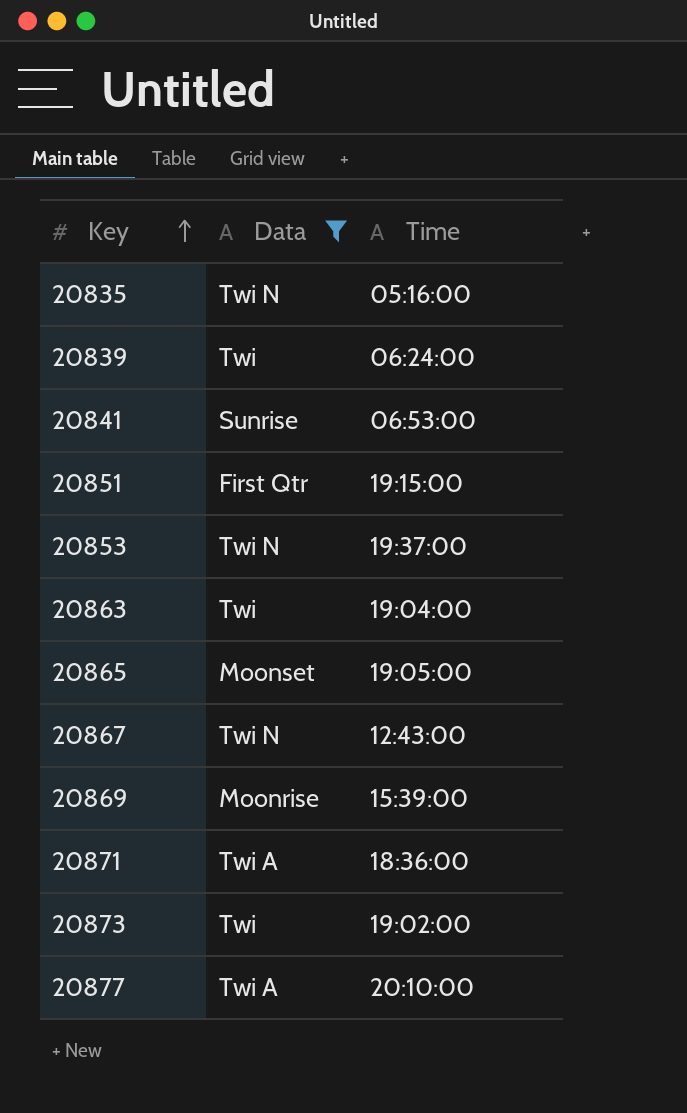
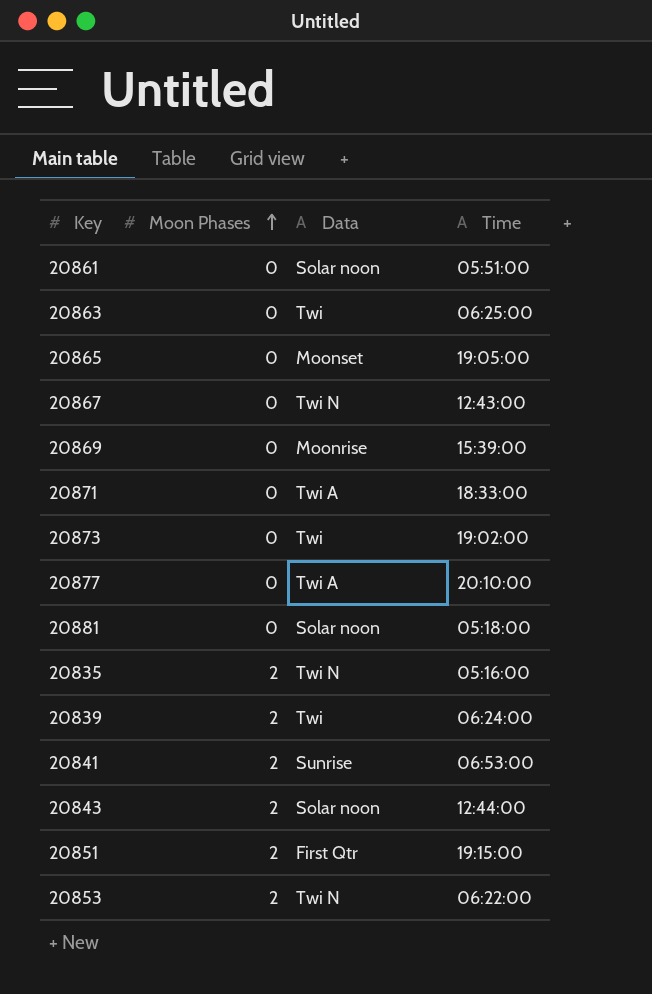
filter: Data != Solar noon -> none
row order: Key ascending -> Moon Phases ascending
column Moon Phases | position: none -> 2
20863 | Time: 19:04:00 -> 06:25:00
20871 | Time: 18:36:00 -> 18:33:00
20853 | Time: 19:37:00 -> 06:22:00

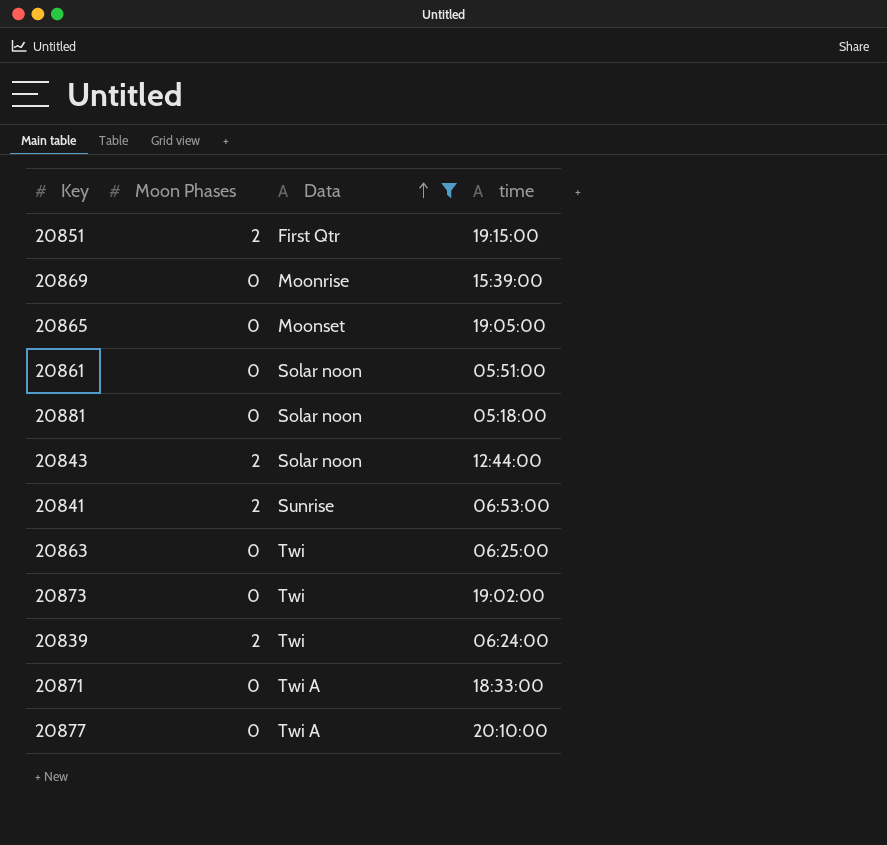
filter: none -> Data != Twi N
row order: Moon Phases ascending -> Data ascending
column name: Time -> time

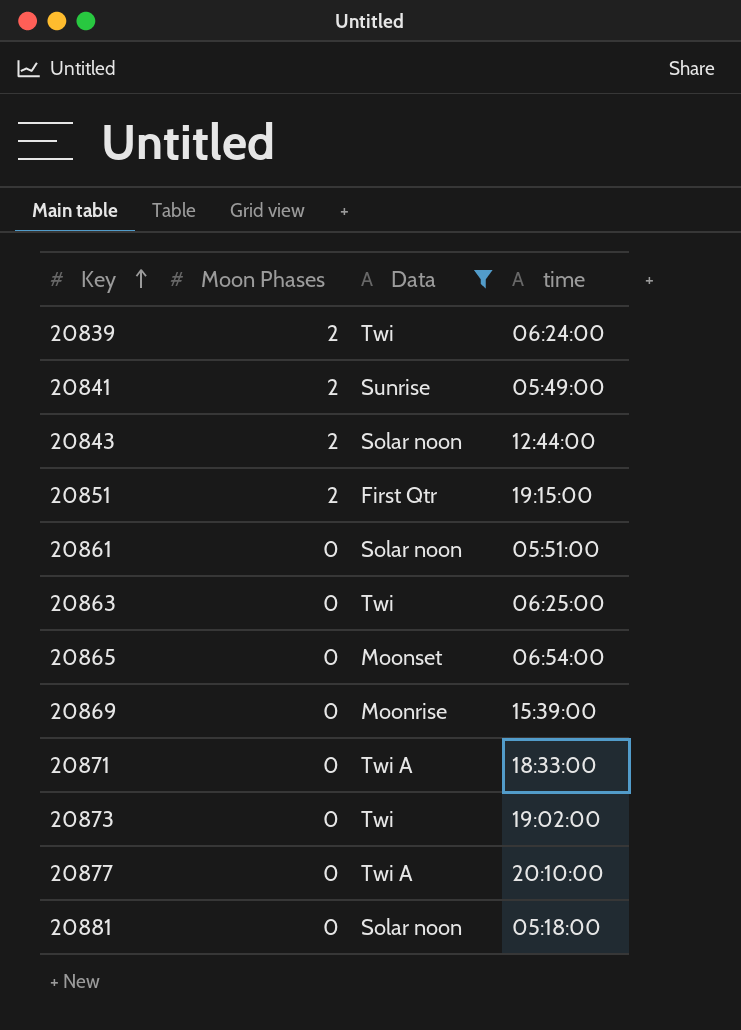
row order: Data ascending -> Key ascending
20841 | time: 06:53:00 -> 05:49:00
20865 | time: 19:05:00 -> 06:54:00

